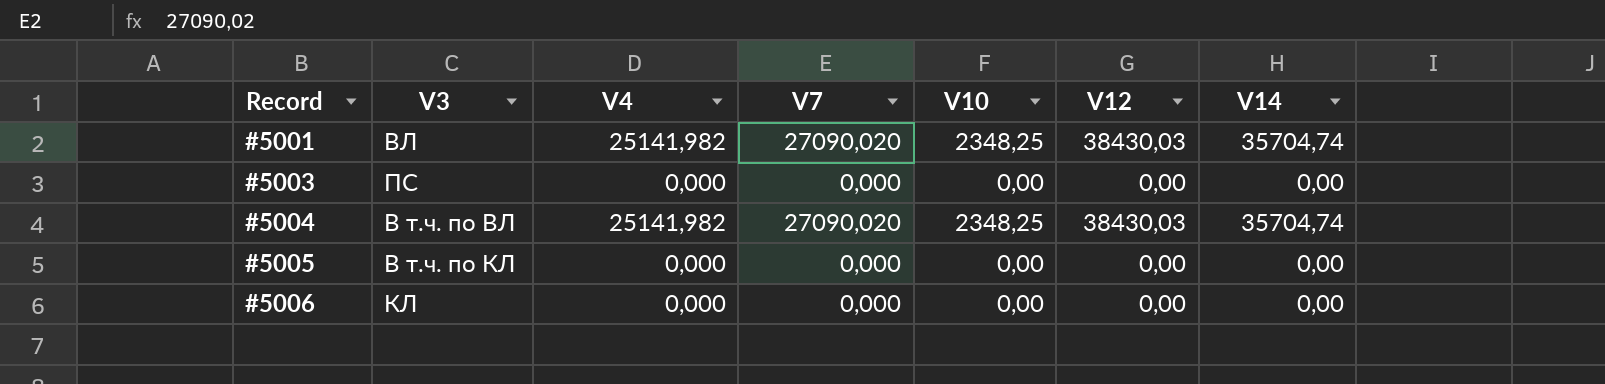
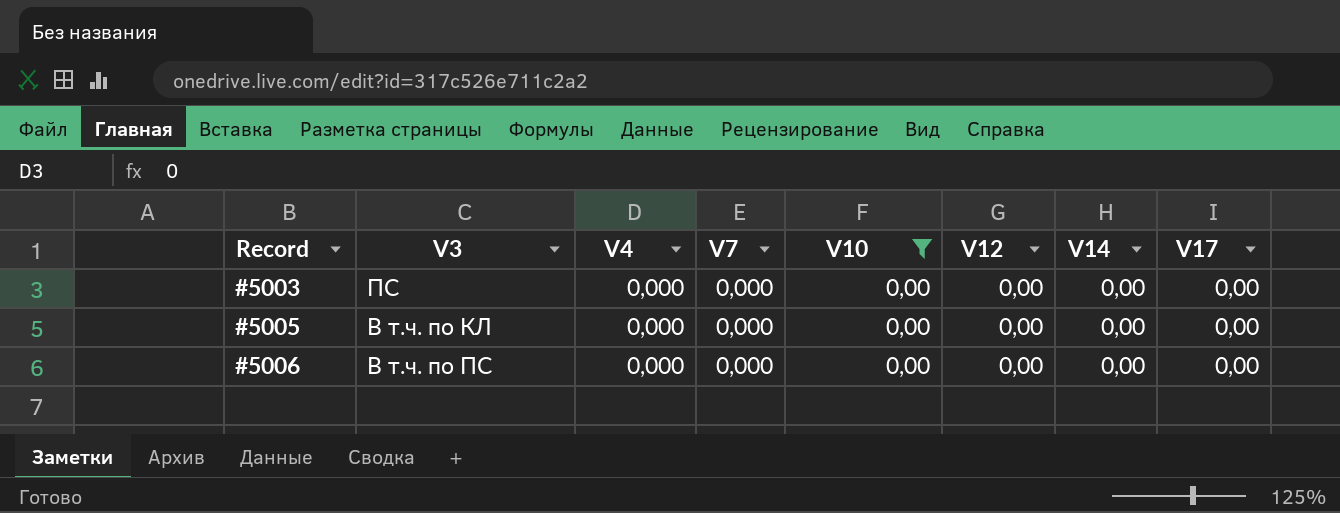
filter: none -> V10 = 0,00
column V17 | position: none -> 8
#5006 | V3: КЛ -> В т.ч. по ПС

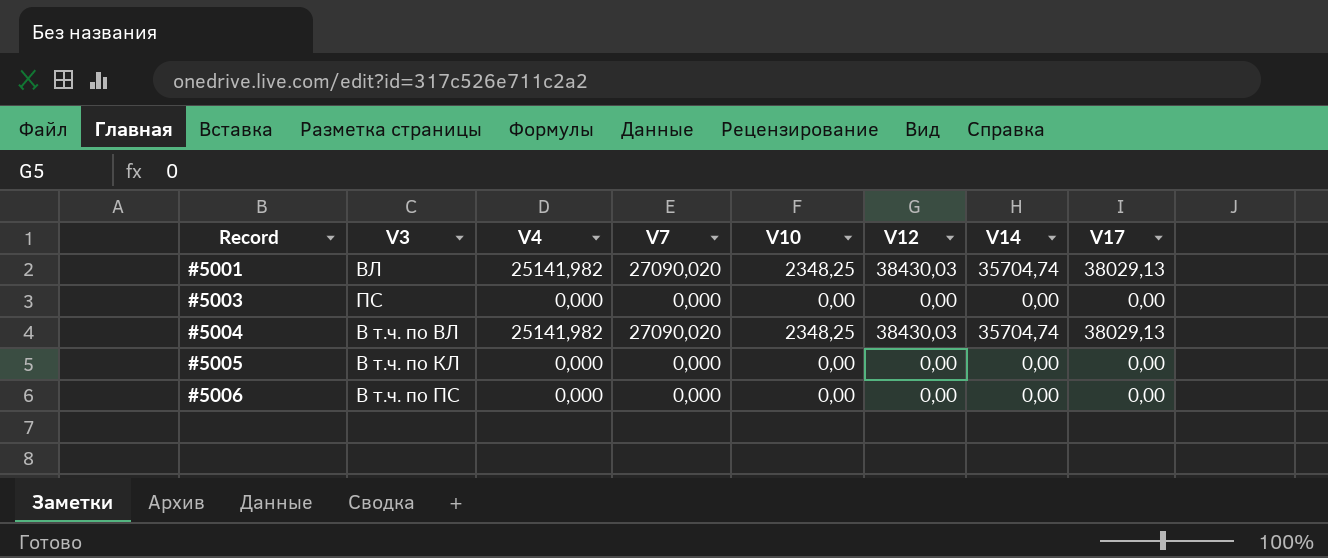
filter: V10 = 0,00 -> none

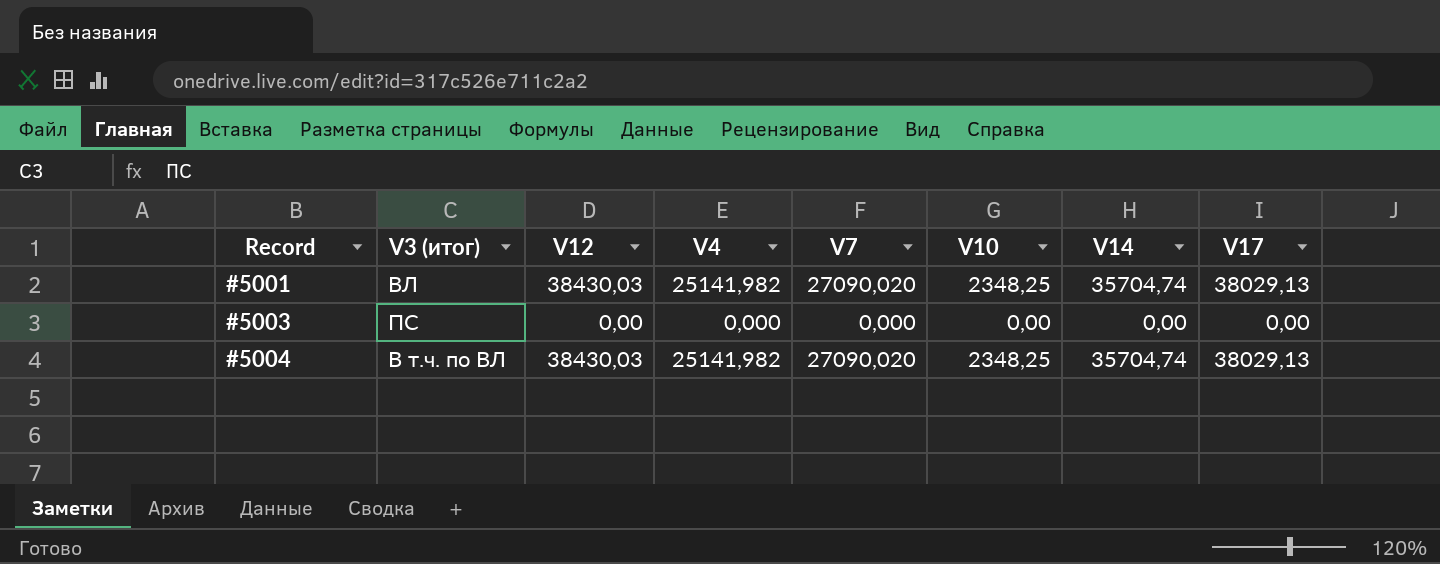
column name: V3 -> V3 (итог)
column V12 | position: 6 -> 3
row #5005: В т.ч. по КЛ | 0,000 | 0,000 | 0,00 | 0,00 | 0,00 | 0,00 -> none
row #5006: В т.ч. по ПС | 0,000 | 0,000 | 0,00 | 0,00 | 0,00 | 0,00 -> none

